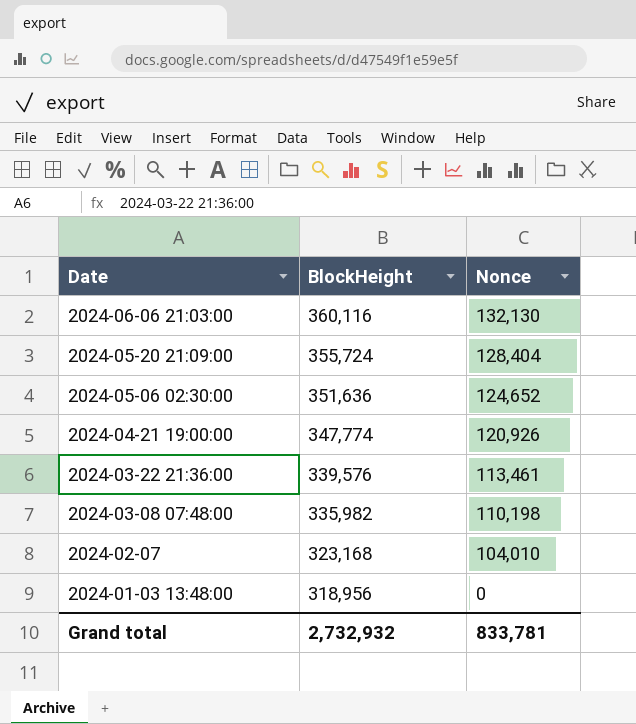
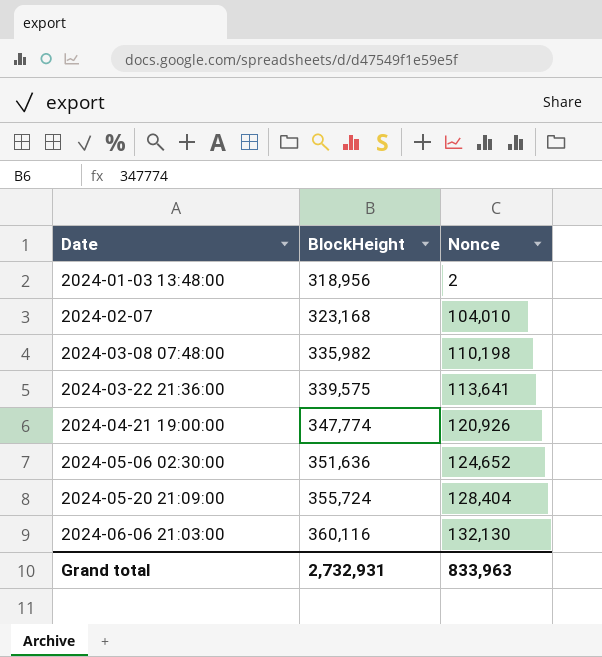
row order: Date descending -> Date ascending
2024-01-03 13:48:00 | Nonce: 0 -> 2
2024-03-22 21:36:00 | BlockHeight: 339,576 -> 339,575
2024-03-22 21:36:00 | Nonce: 113,461 -> 113,641
Grand total | BlockHeight: 2,732,932 -> 2,732,931
Grand total | Nonce: 833,781 -> 833,963

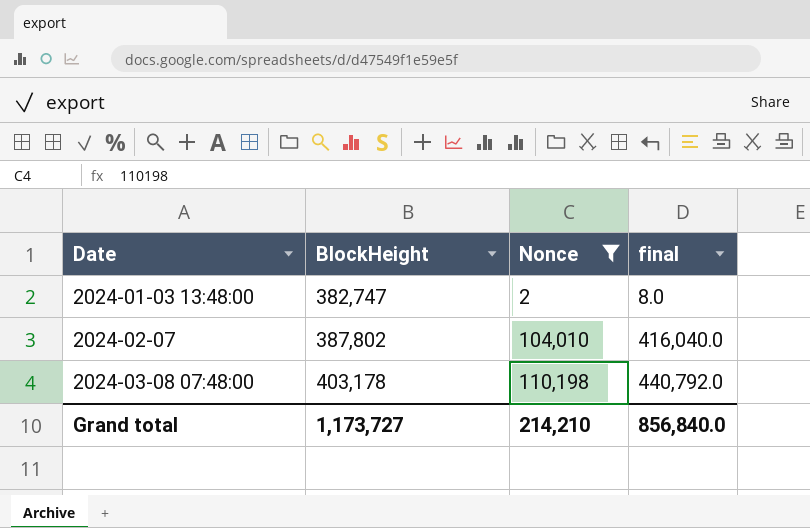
filter: none -> Nonce <= 110,198
column final | formula: none -> [Nonce] * 4
2024-01-03 13:48:00 | BlockHeight: 318,956 -> 382,747
2024-02-07 | BlockHeight: 323,168 -> 387,802
2024-03-08 07:48:00 | BlockHeight: 335,982 -> 403,178
Grand total | BlockHeight: 2,732,931 -> 1,173,727
Grand total | Nonce: 833,963 -> 214,210

